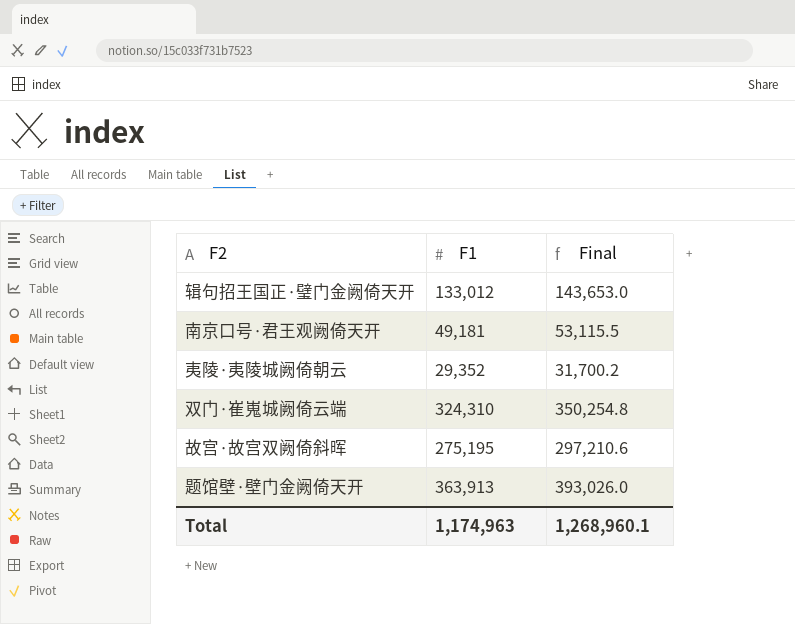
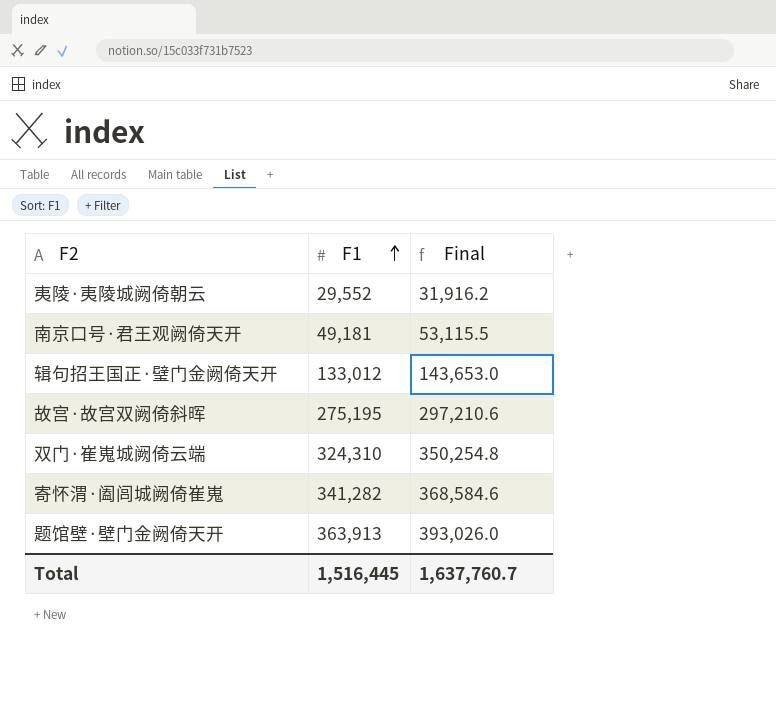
row order: none -> F1 ascending
夷陵·夷陵城阙倚朝云 | F1: 29,352 -> 29,552
夷陵·夷陵城阙倚朝云 | Final: 31,700.2 -> 31,916.2
row 寄怀渭·阖闾城阙倚崔嵬: none -> 341,282 | 368,584.6
Total | F1: 1,174,963 -> 1,516,445
Total | Final: 1,268,960.1 -> 1,637,760.7

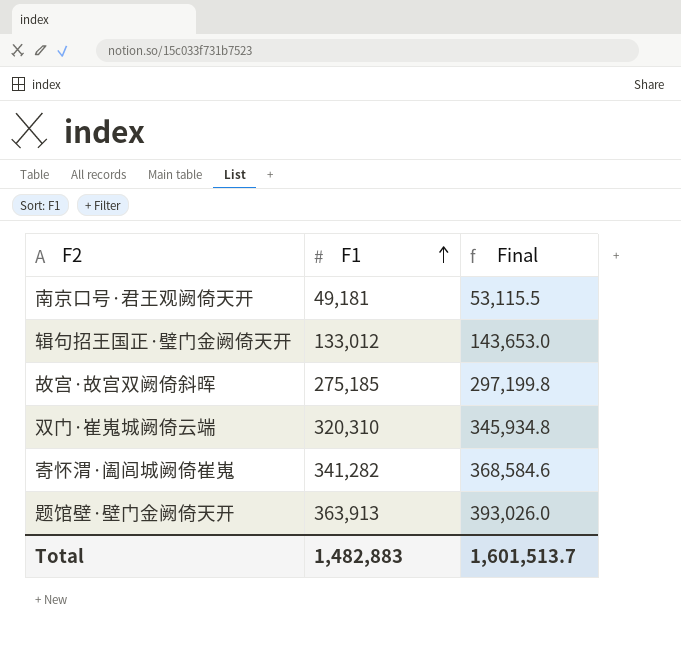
row 夷陵·夷陵城阙倚朝云: 29,552 | 31,916.2 -> none
故宫·故宫双阙倚斜晖 | F1: 275,195 -> 275,185
故宫·故宫双阙倚斜晖 | Final: 297,210.6 -> 297,199.8
双门·崔嵬城阙倚云端 | F1: 324,310 -> 320,310
双门·崔嵬城阙倚云端 | Final: 350,254.8 -> 345,934.8
Total | F1: 1,516,445 -> 1,482,883
Total | Final: 1,637,760.7 -> 1,601,513.7

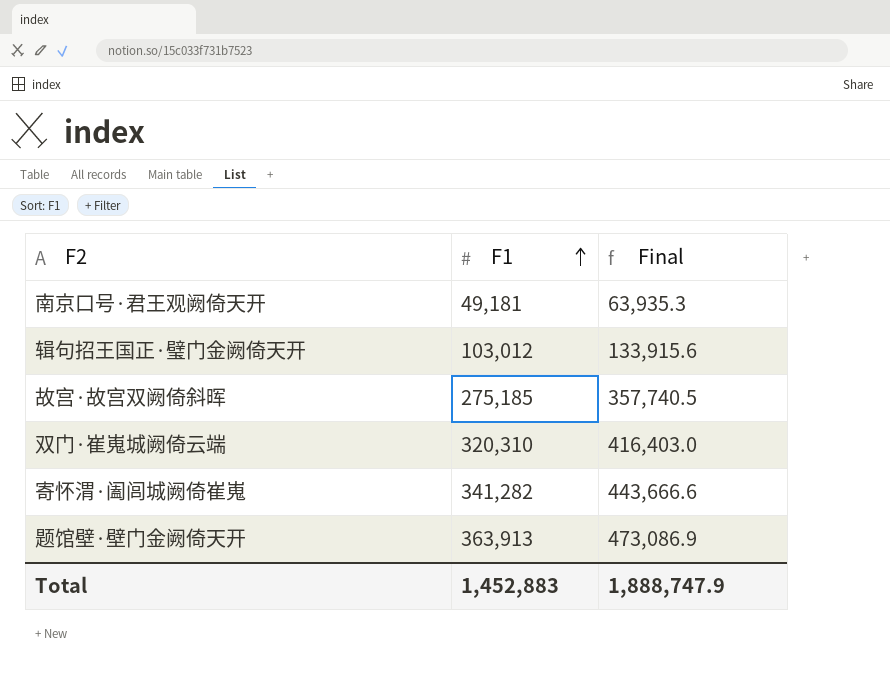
column Final | formula: [F1] * 1.08 -> [F1] * 1.3
辑句招王国正·璧门金阙倚天开 | F1: 133,012 -> 103,012
Total | F1: 1,482,883 -> 1,452,883
Total | Final: 1,601,513.7 -> 1,888,747.9

